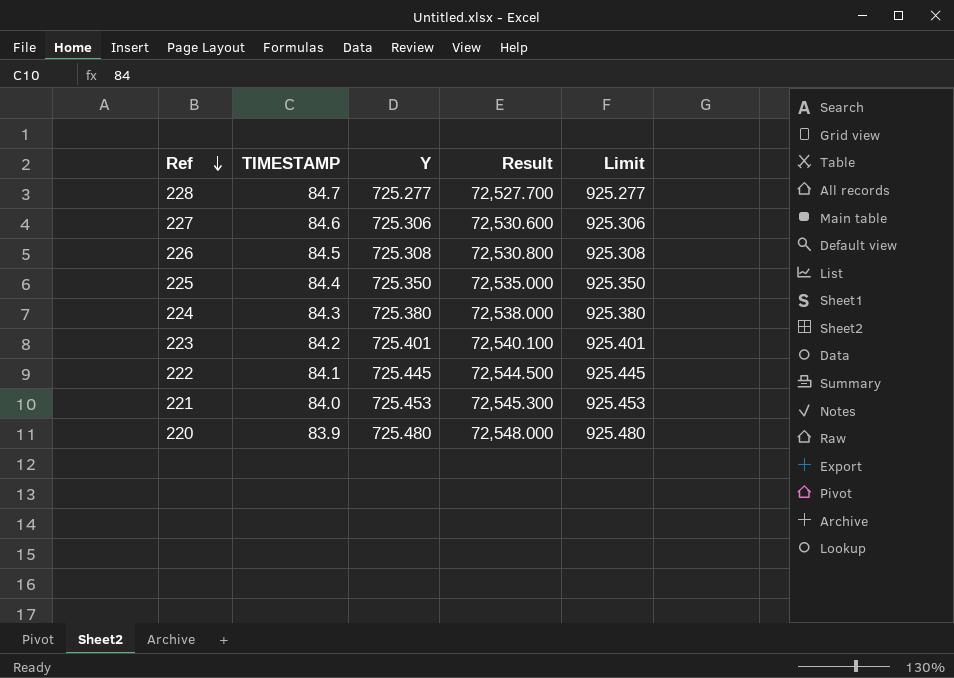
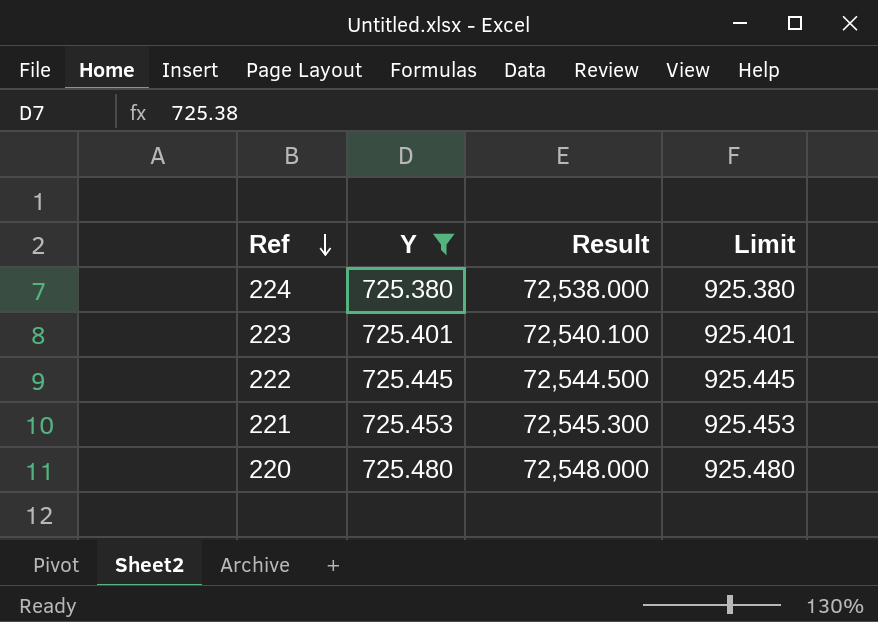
filter: none -> Y >= 725.380
column TIMESTAMP | position: 2 -> none

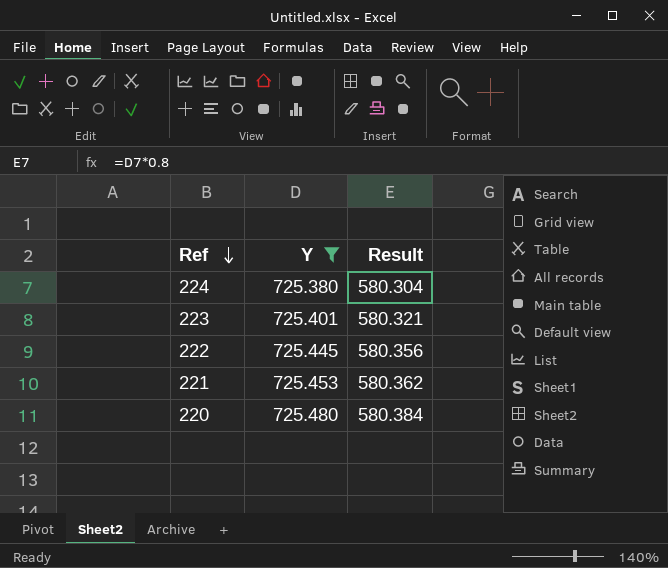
column Limit | formula: [Y] + 200 -> none
column Result | formula: [Y] * 100 -> [Y] * 0.8

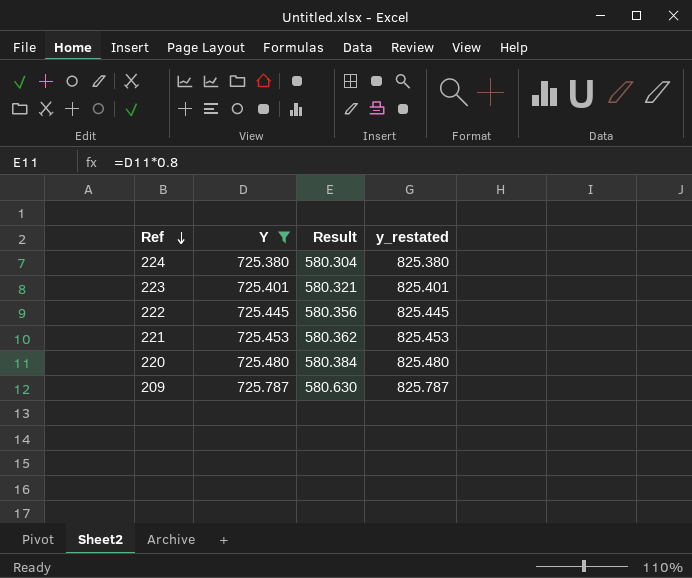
column y_restated | formula: none -> [Y] + 100
row 209: none -> 725.787 | 580.630 | 825.787

